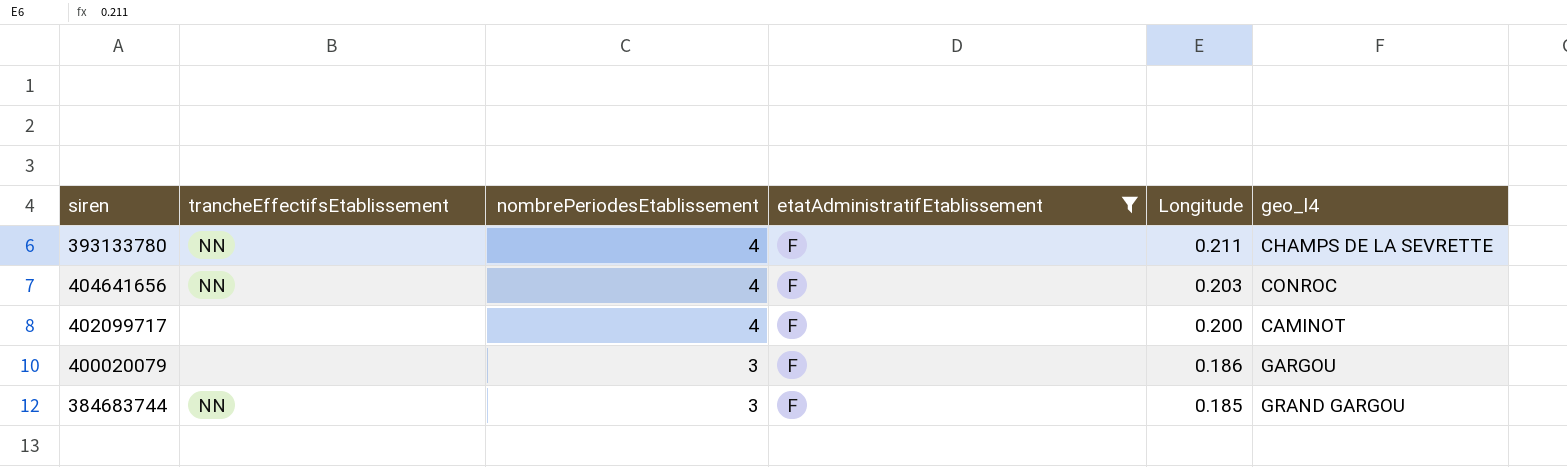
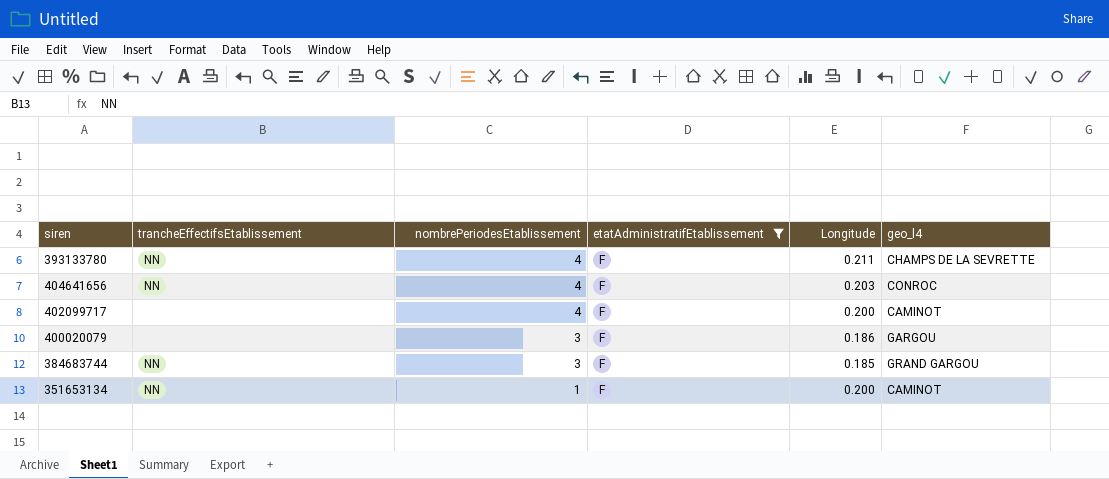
row 351653134: none -> NN | 1 | F | 0.200 | CAMINOT

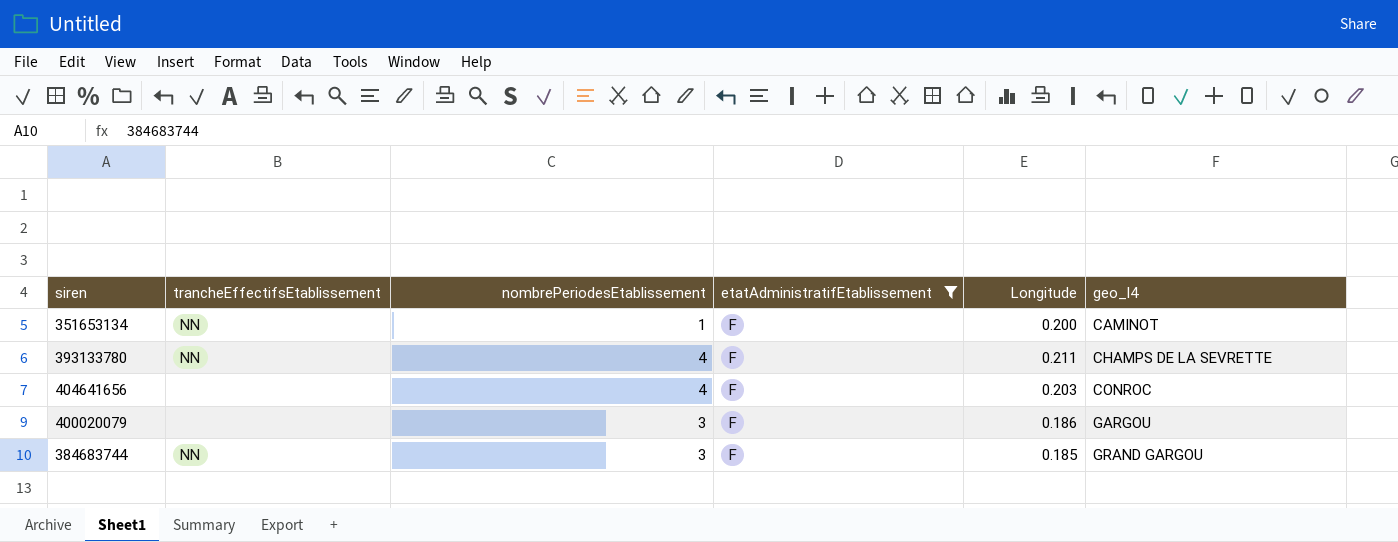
row order: nombrePeriodesEtablissement descending -> geo_l4 ascending
row 402099717: none | 4 | F | 0.200 | CAMINOT -> none
404641656 | trancheEffectifsEtablissement: NN -> none

